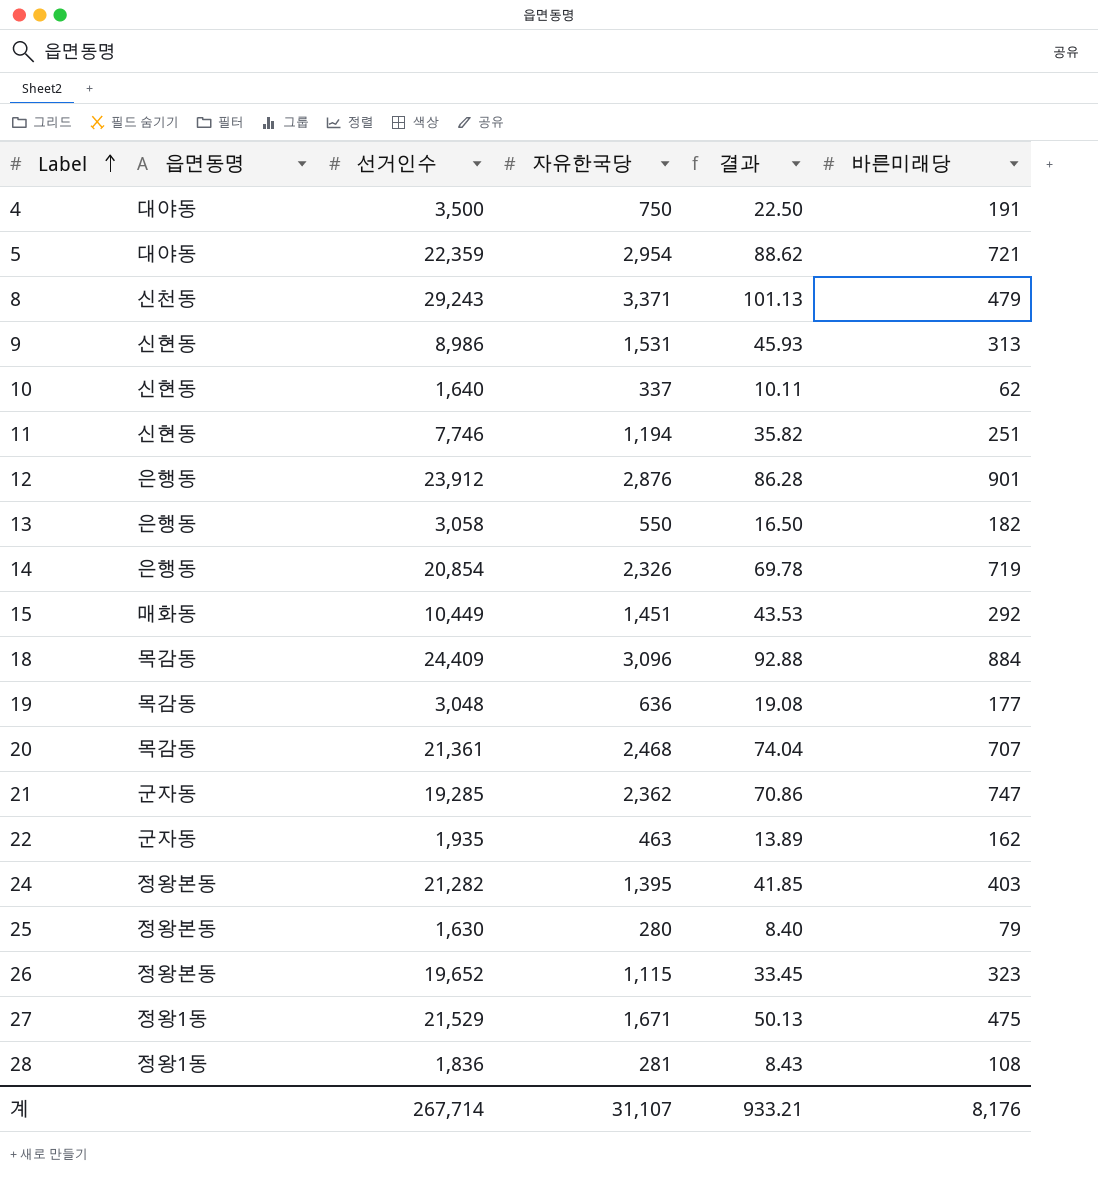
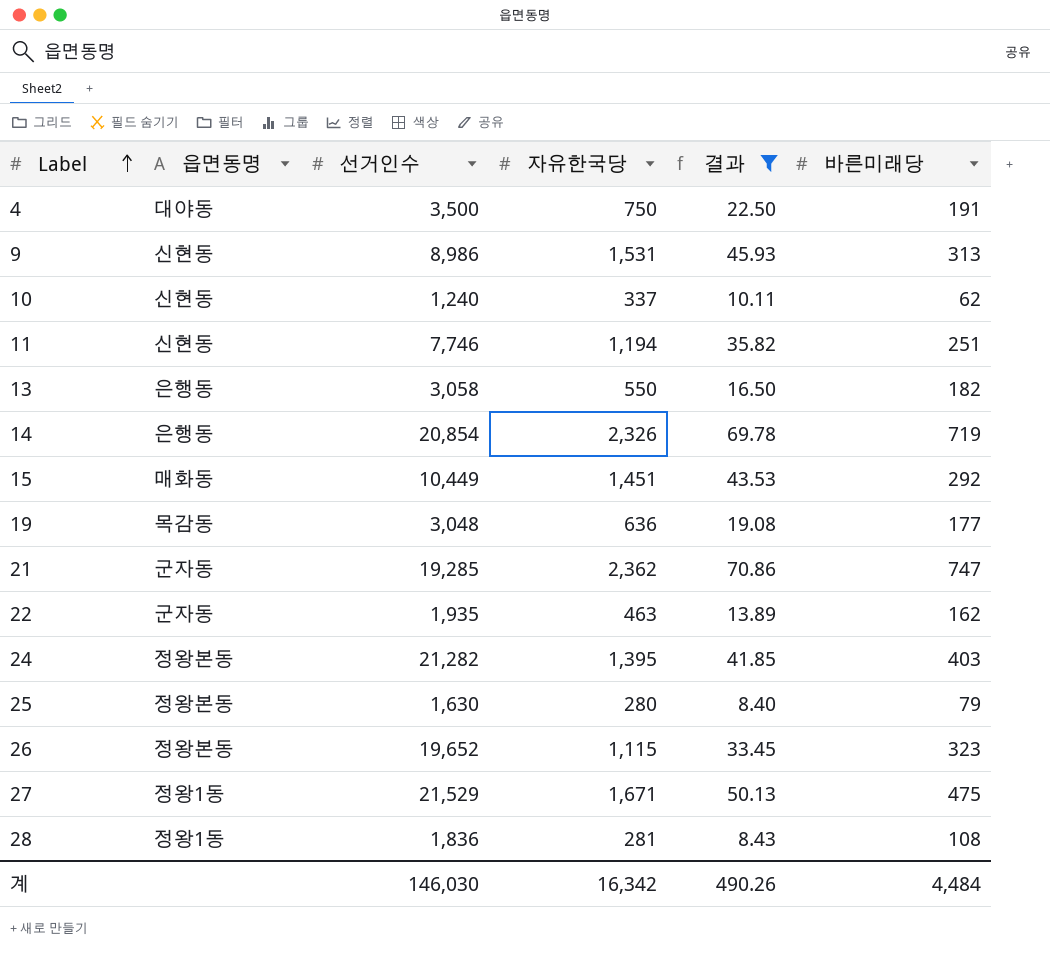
filter: none -> 결과 <= 70.86
10 | 선거인수: 1,640 -> 1,240
계 | 선거인수: 267,714 -> 146,030
계 | 자유한국당: 31,107 -> 16,342
계 | 결과: 933.21 -> 490.26
계 | 바른미래당: 8,176 -> 4,484

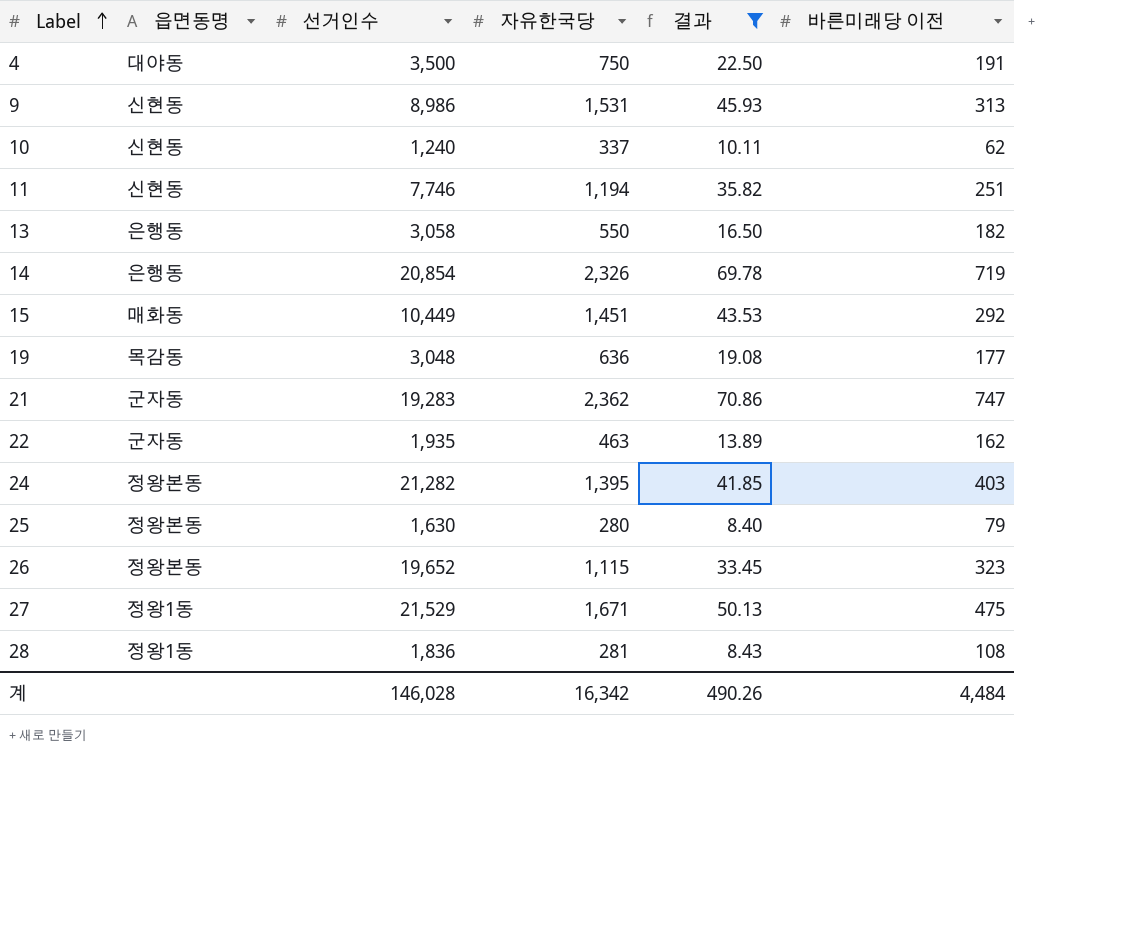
column name: 바른미래당 -> 바른미래당 이전
21 | 선거인수: 19,285 -> 19,283
계 | 선거인수: 146,030 -> 146,028

